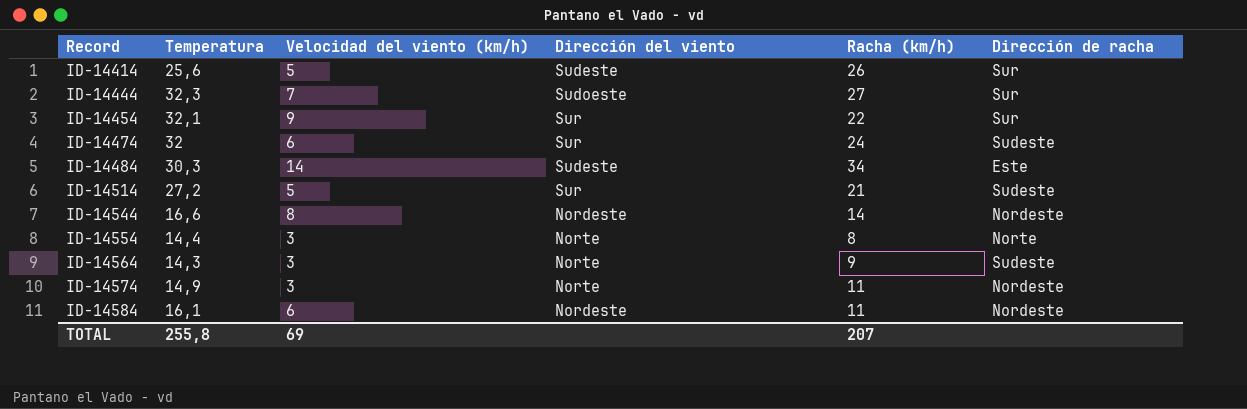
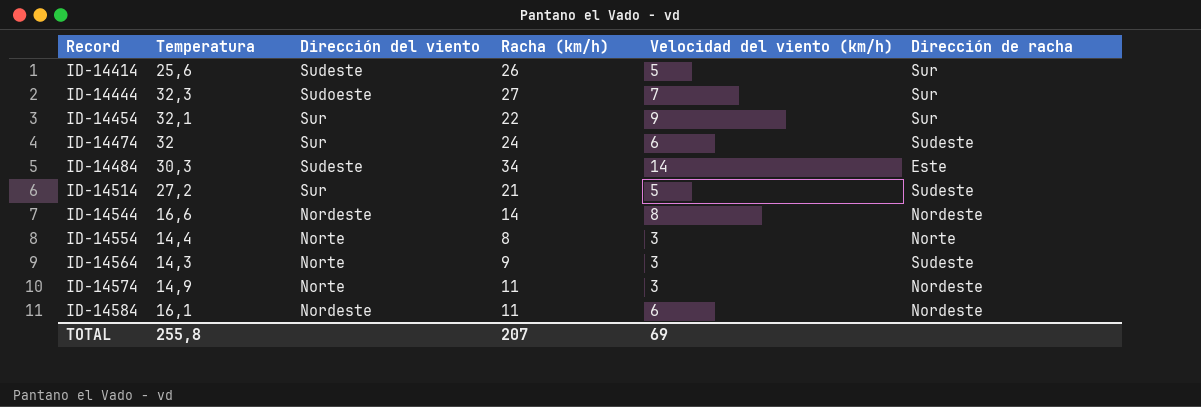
column Velocidad del viento (km/h) | position: 3 -> 5

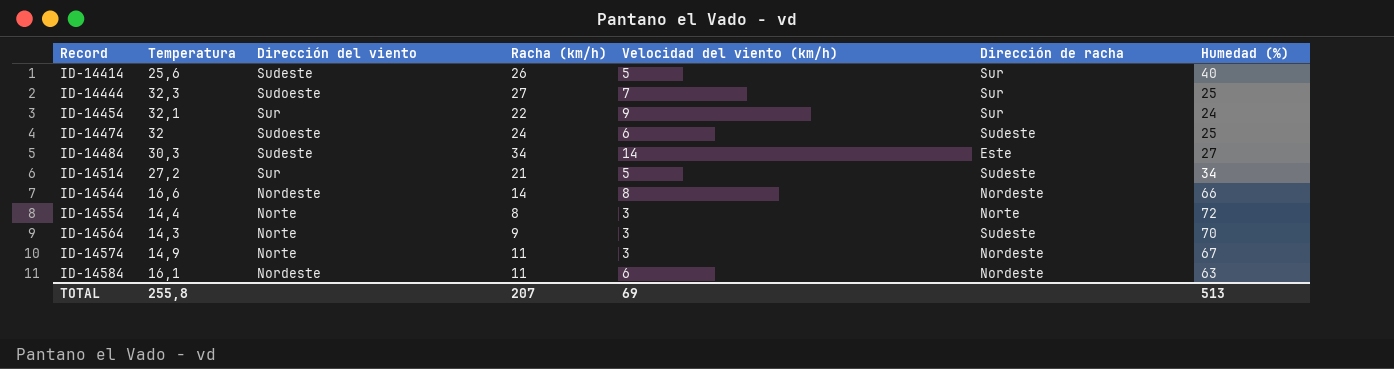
column Humedad (%) | position: none -> 7
ID-14474 | Dirección del viento: Sur -> Sudoeste

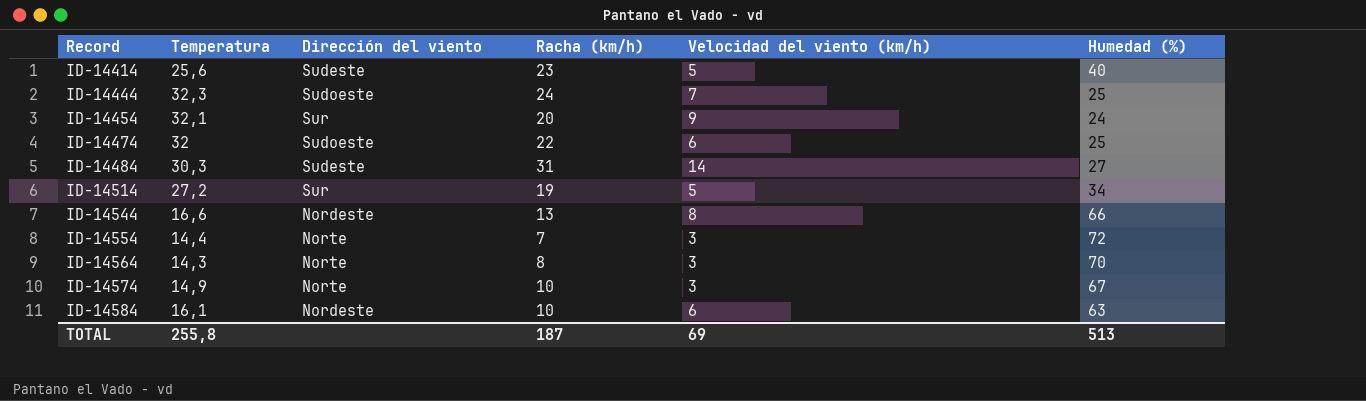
column Dirección de racha | position: 6 -> none
ID-14414 | Racha (km/h): 26 -> 23
ID-14444 | Racha (km/h): 27 -> 24
ID-14454 | Racha (km/h): 22 -> 20
ID-14474 | Racha (km/h): 24 -> 22
ID-14484 | Racha (km/h): 34 -> 31
ID-14514 | Racha (km/h): 21 -> 19
ID-14544 | Racha (km/h): 14 -> 13
ID-14554 | Racha (km/h): 8 -> 7
ID-14564 | Racha (km/h): 9 -> 8
ID-14574 | Racha (km/h): 11 -> 10
ID-14584 | Racha (km/h): 11 -> 10
TOTAL | Racha (km/h): 207 -> 187

